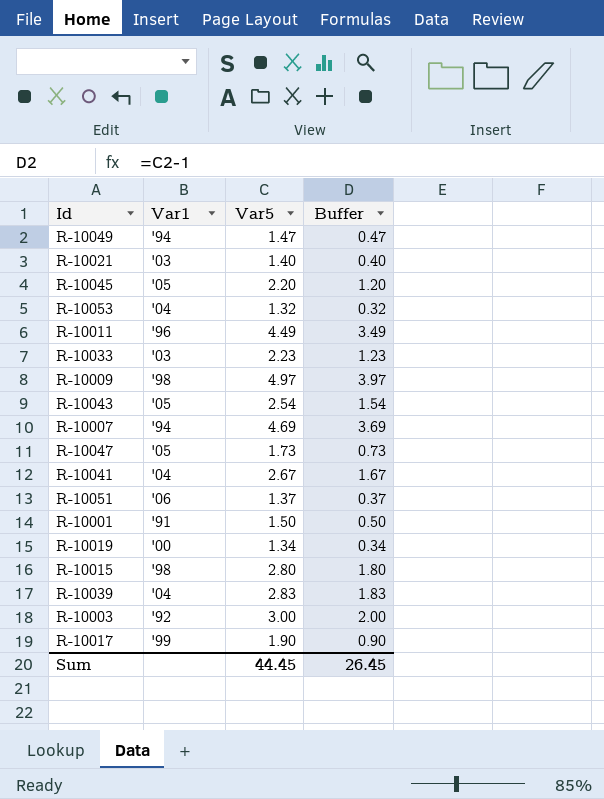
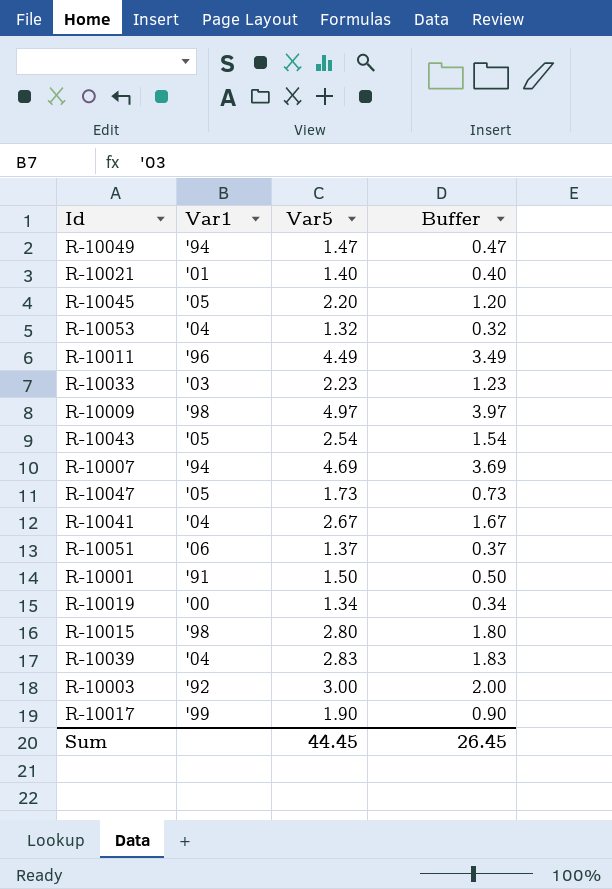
R-10021 | Var1: '03 -> '01

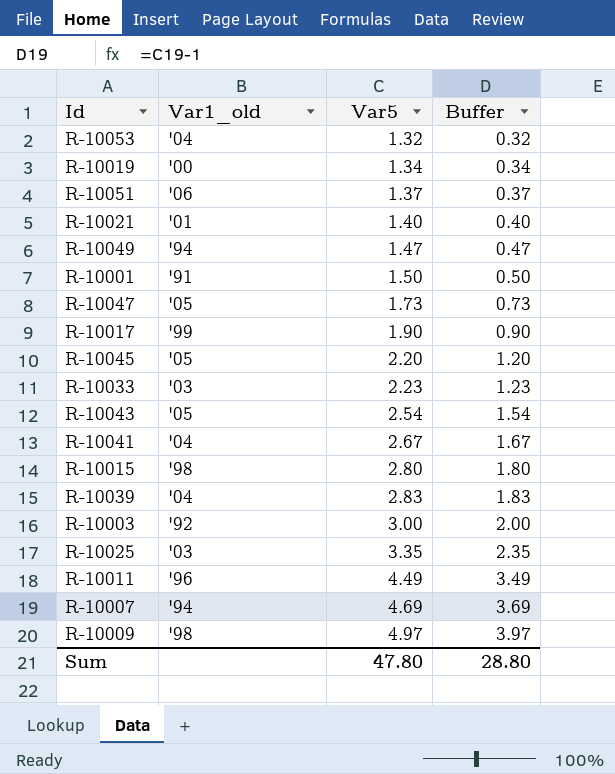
row order: none -> Var5 ascending
column name: Var1 -> Var1_old
row R-10025: none -> '03 | 3.35 | 2.35
Sum | Var5: 44.45 -> 47.80
Sum | Buffer: 26.45 -> 28.80

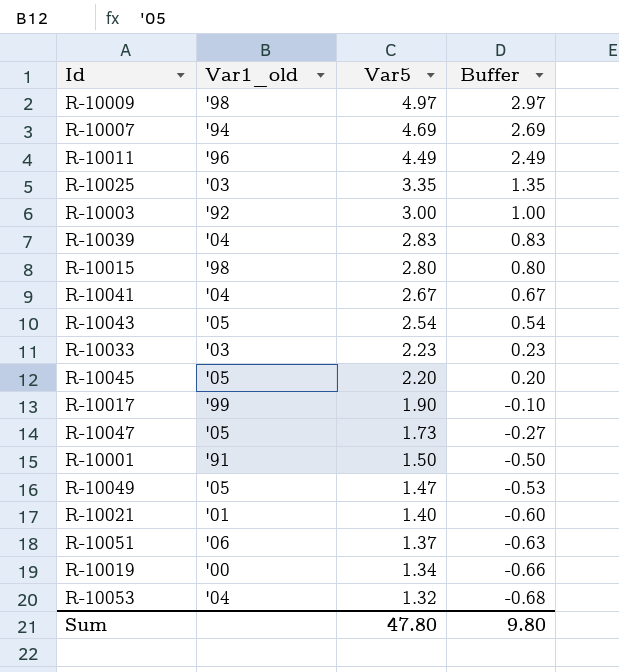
row order: Var5 ascending -> Var5 descending
column Buffer | formula: [Var5] - 1 -> [Var5] - 2
R-10049 | Var1_old: '94 -> '05
Sum | Buffer: 28.80 -> 9.80

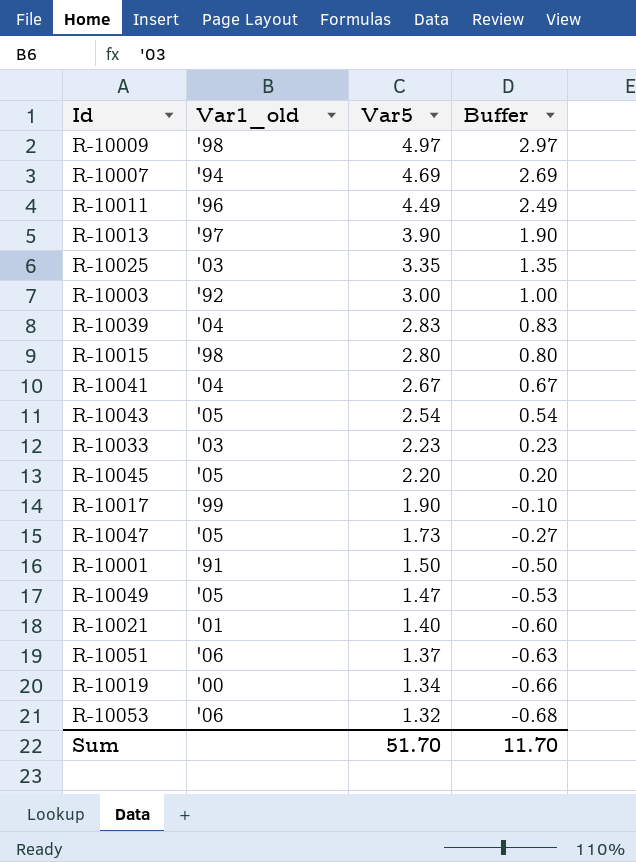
row R-10013: none -> '97 | 3.90 | 1.90
R-10053 | Var1_old: '04 -> '06
Sum | Var5: 47.80 -> 51.70
Sum | Buffer: 9.80 -> 11.70

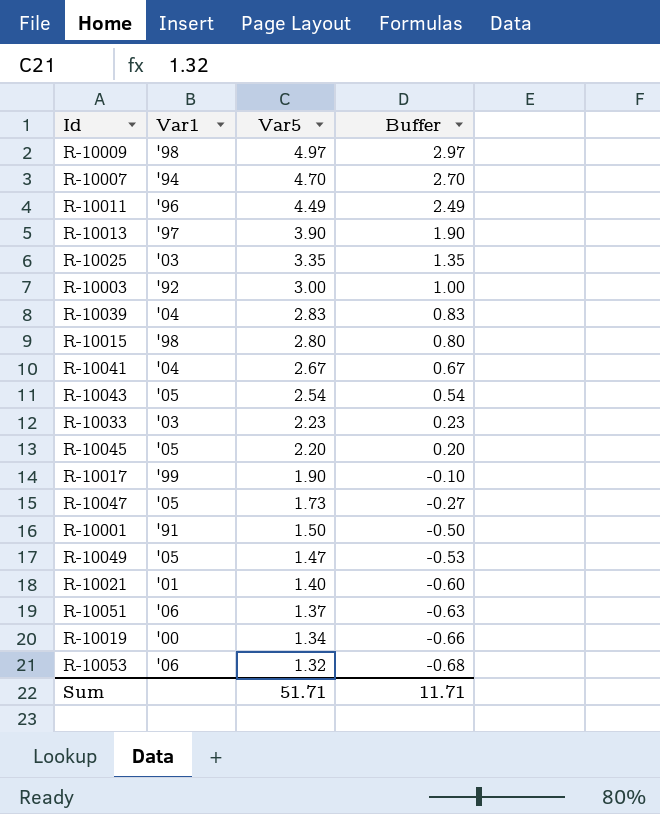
column name: Var1_old -> Var1
R-10007 | Var5: 4.69 -> 4.70
R-10007 | Buffer: 2.69 -> 2.70
Sum | Var5: 51.70 -> 51.71
Sum | Buffer: 11.70 -> 11.71

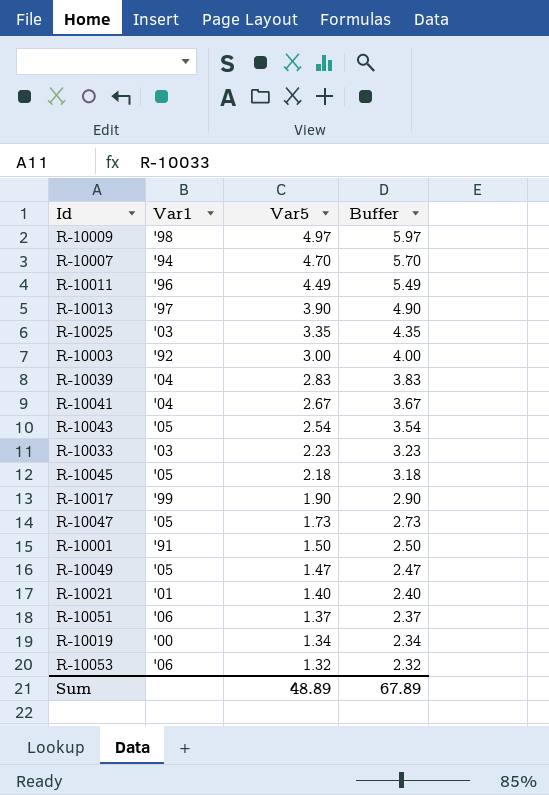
column Buffer | formula: [Var5] - 2 -> [Var5] + 1
row R-10015: '98 | 2.80 | 0.80 -> none
R-10045 | Var5: 2.20 -> 2.18
Sum | Var5: 51.71 -> 48.89
Sum | Buffer: 11.71 -> 67.89

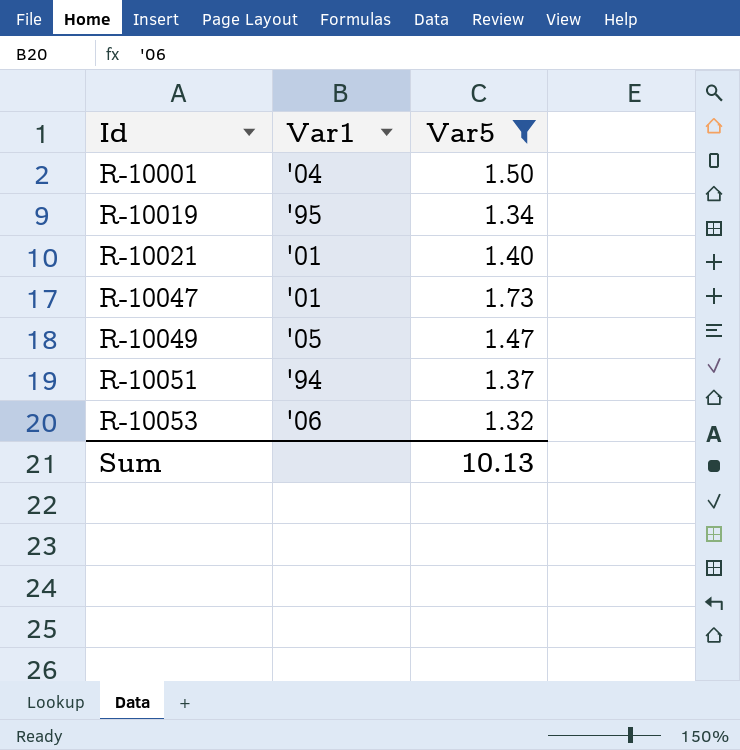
filter: none -> Var5 <= 1.73
row order: Var5 descending -> Id ascending
column Buffer | formula: [Var5] + 1 -> none
R-10001 | Var1: '91 -> '04
R-10019 | Var1: '00 -> '95
R-10047 | Var1: '05 -> '01
R-10051 | Var1: '06 -> '94
Sum | Var5: 48.89 -> 10.13

